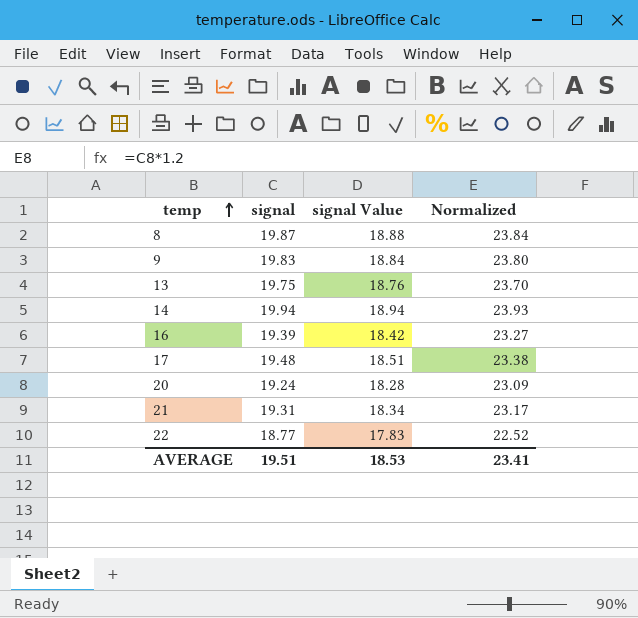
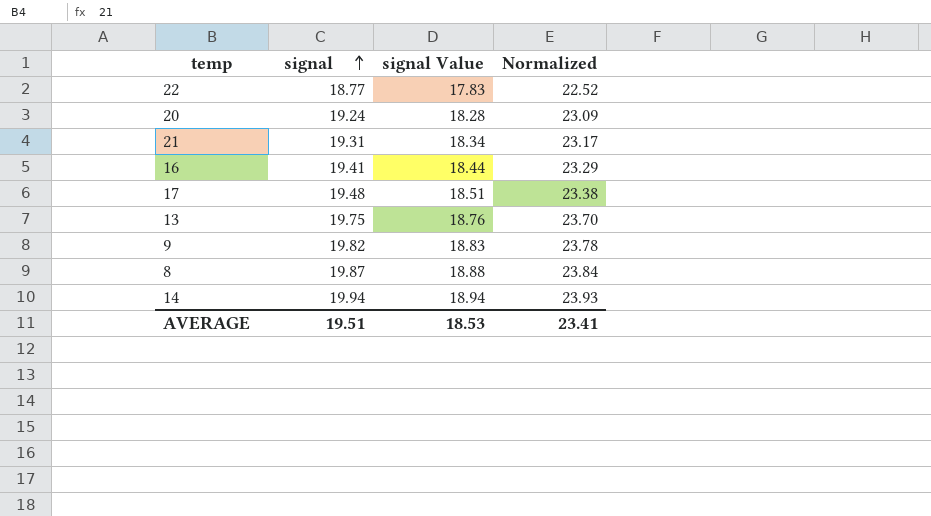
row order: temp ascending -> signal ascending
16 | signal: 19.39 -> 19.41
16 | signal Value: 18.42 -> 18.44
16 | Normalized: 23.27 -> 23.29
9 | signal: 19.83 -> 19.82
9 | signal Value: 18.84 -> 18.83
9 | Normalized: 23.80 -> 23.78

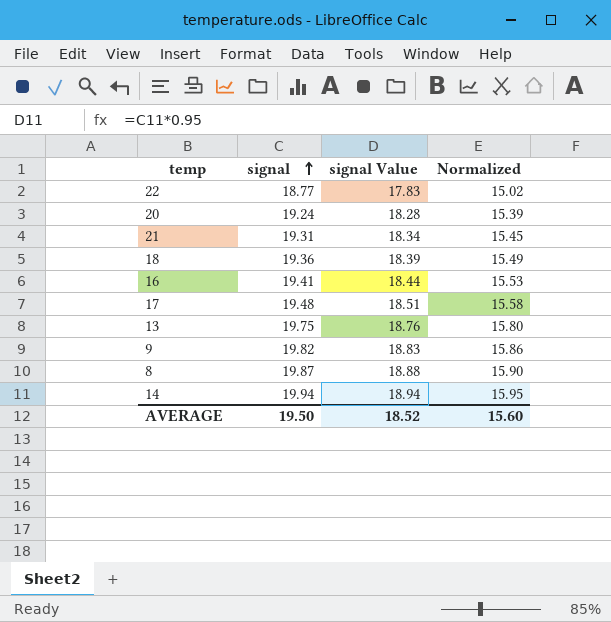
column Normalized | formula: [signal] * 1.2 -> [signal] * 0.8
row 18: none -> 19.36 | 18.39 | 15.49
AVERAGE | signal: 19.51 -> 19.50
AVERAGE | signal Value: 18.53 -> 18.52
AVERAGE | Normalized: 23.41 -> 15.60

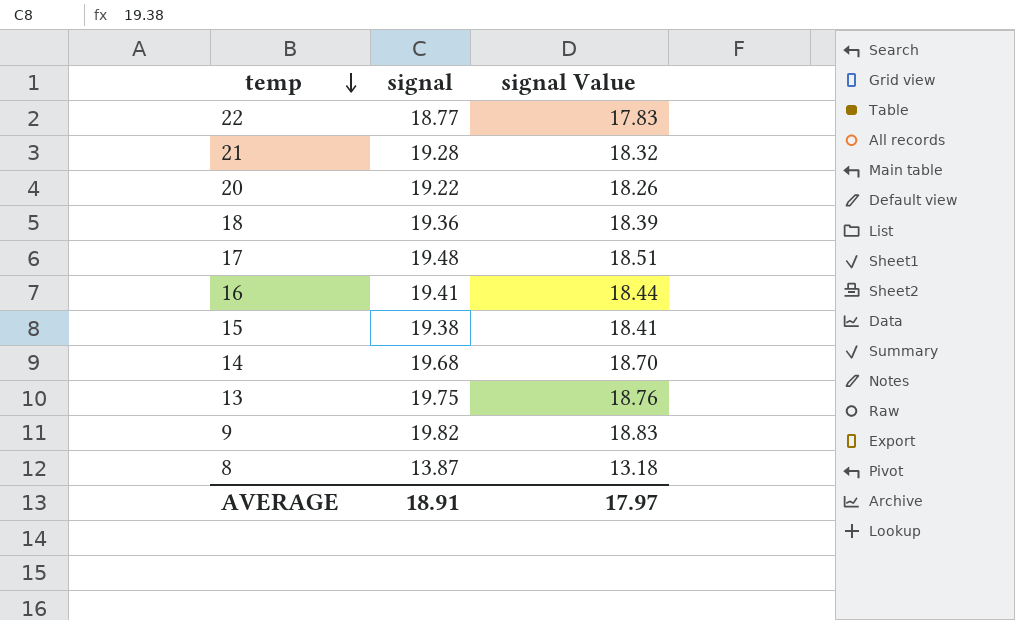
row order: signal ascending -> temp descending
column Normalized | formula: [signal] * 0.8 -> none
21 | signal: 19.31 -> 19.28
21 | signal Value: 18.34 -> 18.32
20 | signal: 19.24 -> 19.22
20 | signal Value: 18.28 -> 18.26
row 15: none -> 19.38 | 18.41
14 | signal: 19.94 -> 19.68
14 | signal Value: 18.94 -> 18.70
8 | signal: 19.87 -> 13.87
8 | signal Value: 18.88 -> 13.18
AVERAGE | signal: 19.50 -> 18.91
AVERAGE | signal Value: 18.52 -> 17.97

